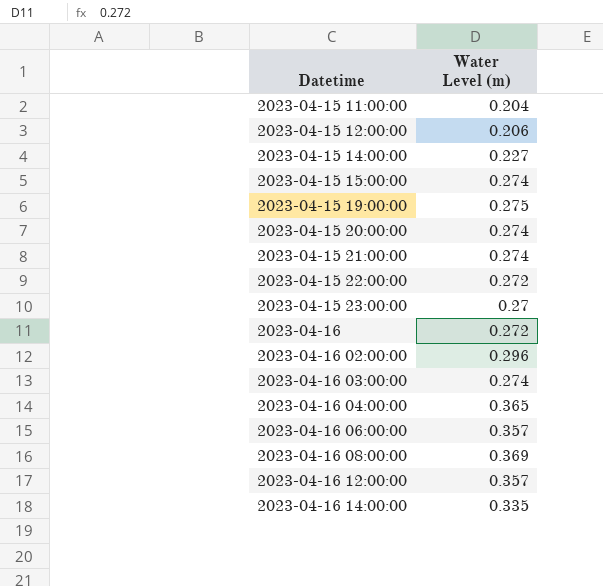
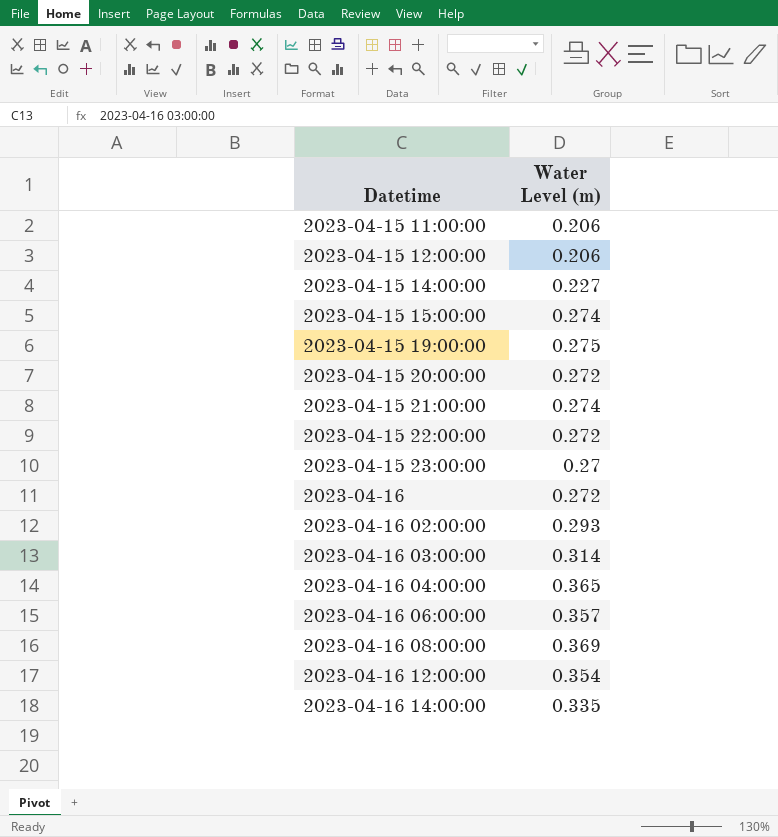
2023-04-15 11:00:00 | Water Level (m): 0.204 -> 0.206
2023-04-15 20:00:00 | Water Level (m): 0.274 -> 0.272
2023-04-16 02:00:00 | Water Level (m): 0.296 -> 0.293
2023-04-16 03:00:00 | Water Level (m): 0.274 -> 0.314
2023-04-16 12:00:00 | Water Level (m): 0.357 -> 0.354

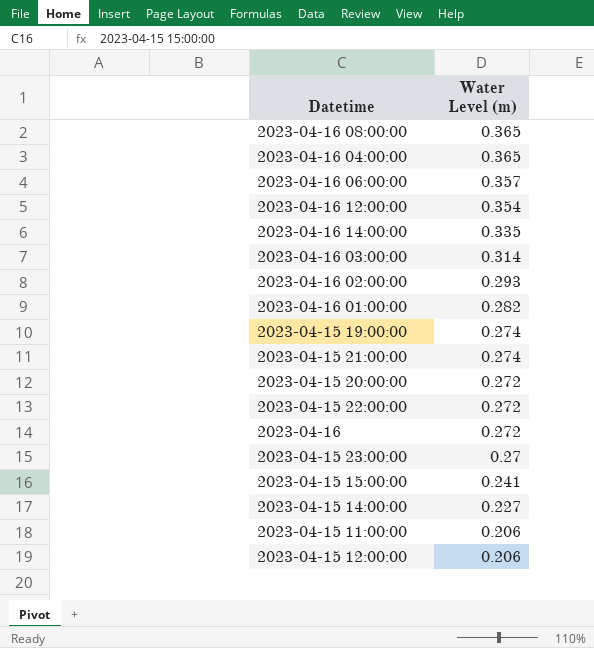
row order: Datetime ascending -> Water Level (m) descending
2023-04-16 08:00:00 | Water Level (m): 0.369 -> 0.365
row 2023-04-16 01:00:00: none -> 0.282
2023-04-15 19:00:00 | Water Level (m): 0.275 -> 0.274
2023-04-15 15:00:00 | Water Level (m): 0.274 -> 0.241

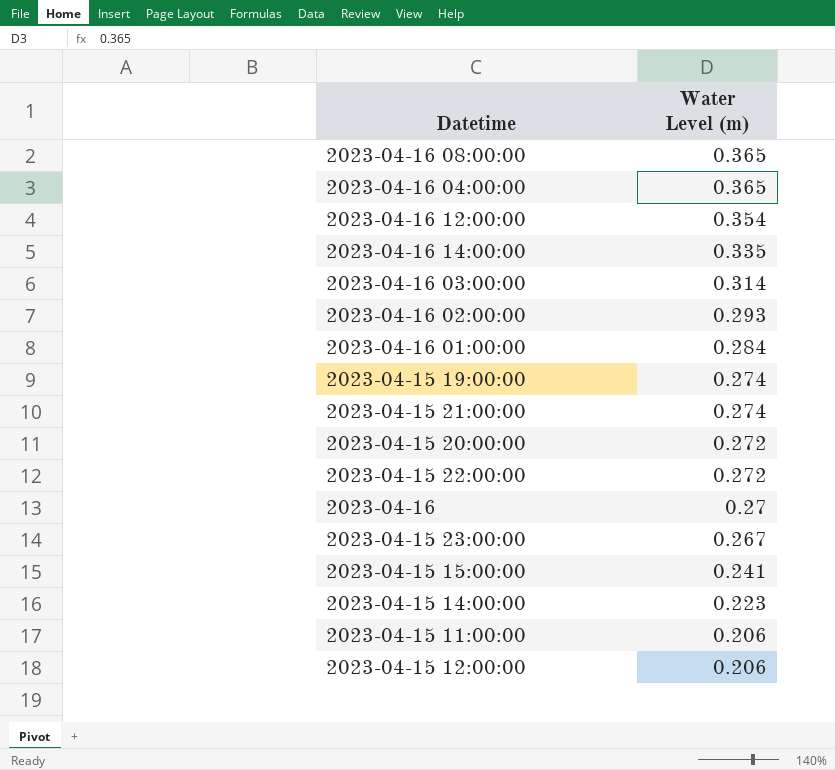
row 2023-04-16 06:00:00: 0.357 -> none
2023-04-16 01:00:00 | Water Level (m): 0.282 -> 0.284
2023-04-16 | Water Level (m): 0.272 -> 0.27
2023-04-15 23:00:00 | Water Level (m): 0.27 -> 0.267
2023-04-15 14:00:00 | Water Level (m): 0.227 -> 0.223

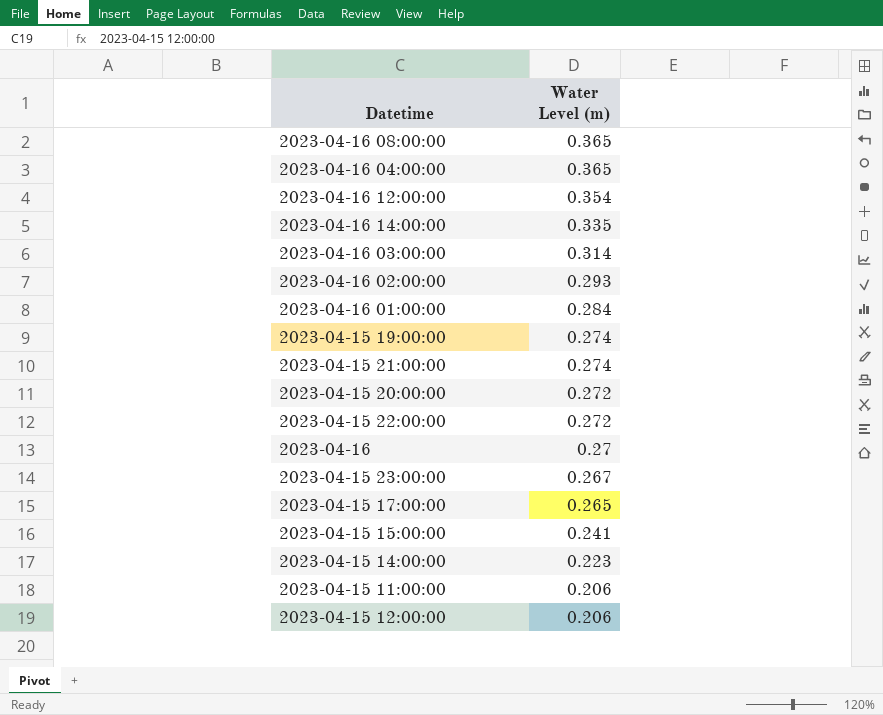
row 2023-04-15 17:00:00: none -> 0.265

